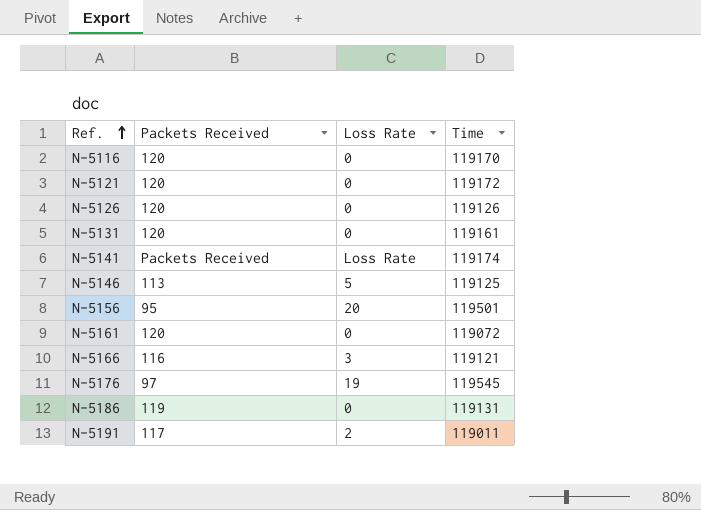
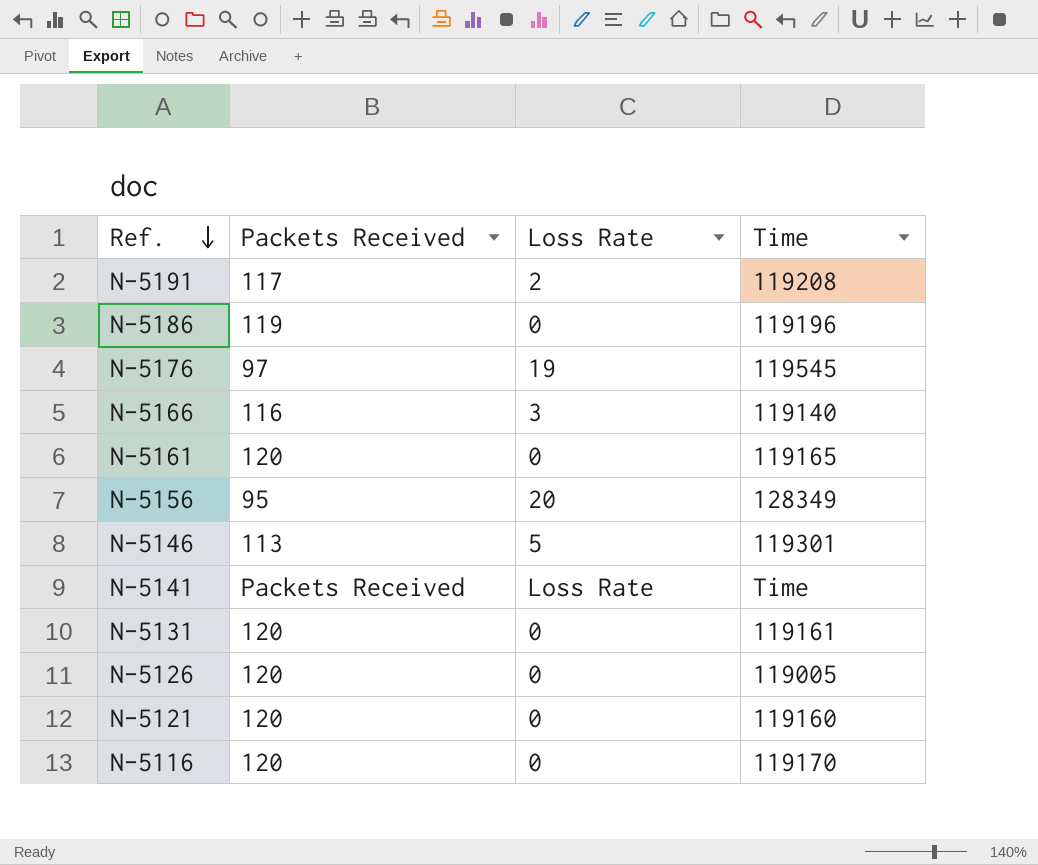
row order: Ref. ascending -> Ref. descending
N-5191 | Time: 119011 -> 119208
N-5186 | Time: 119131 -> 119196
N-5166 | Time: 119121 -> 119140
N-5161 | Time: 119072 -> 119165
N-5156 | Time: 119501 -> 128349
N-5146 | Time: 119125 -> 119301
N-5141 | Time: 119174 -> Time
N-5126 | Time: 119126 -> 119005
N-5121 | Time: 119172 -> 119160

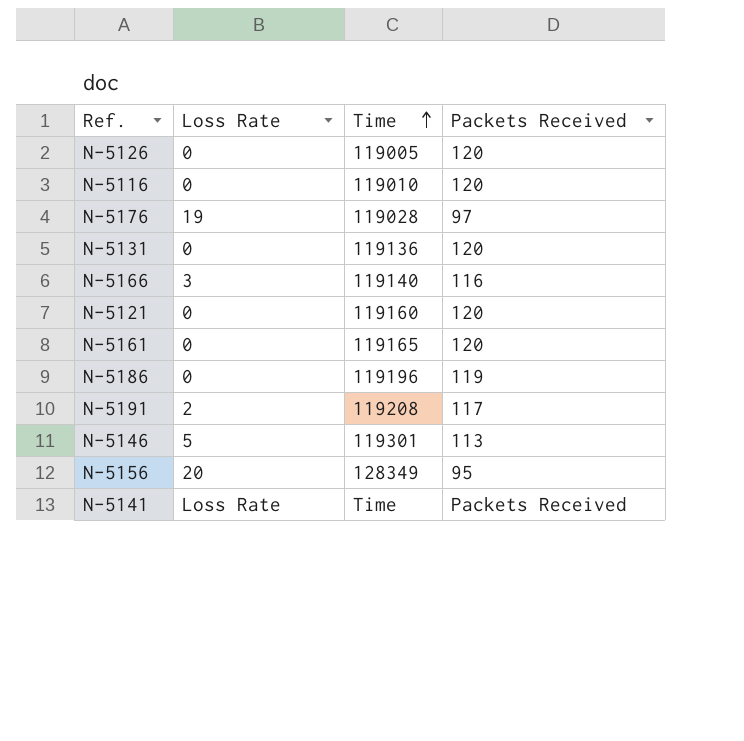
row order: Ref. descending -> Time ascending
column Packets Received | position: 2 -> 4
N-5116 | Time: 119170 -> 119010
N-5176 | Time: 119545 -> 119028
N-5131 | Time: 119161 -> 119136

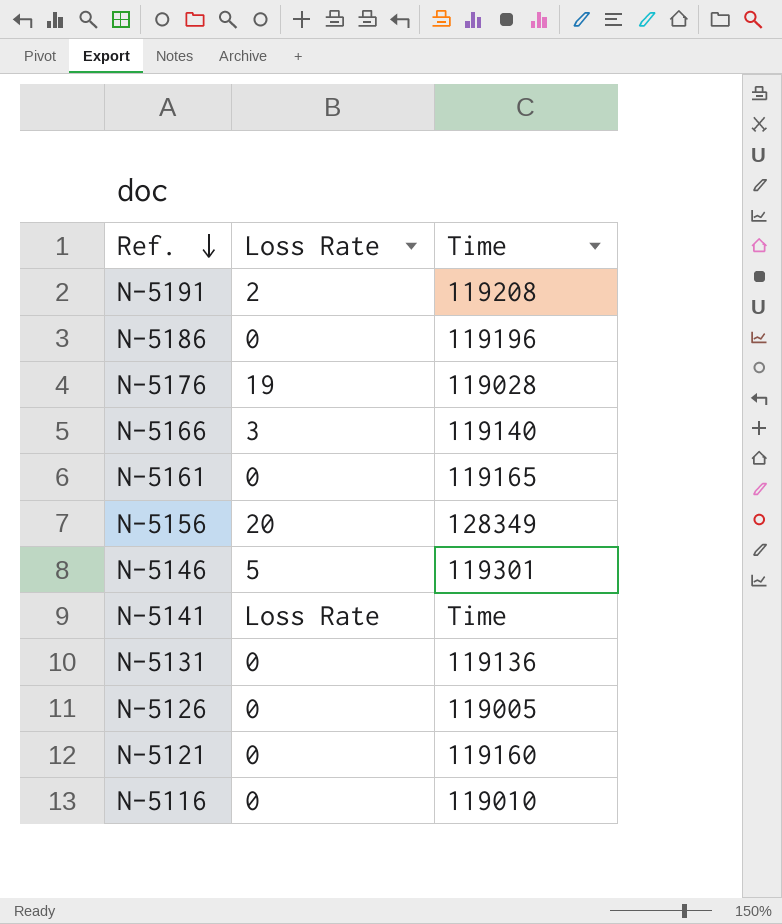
row order: Time ascending -> Ref. descending
column Packets Received | position: 4 -> none

